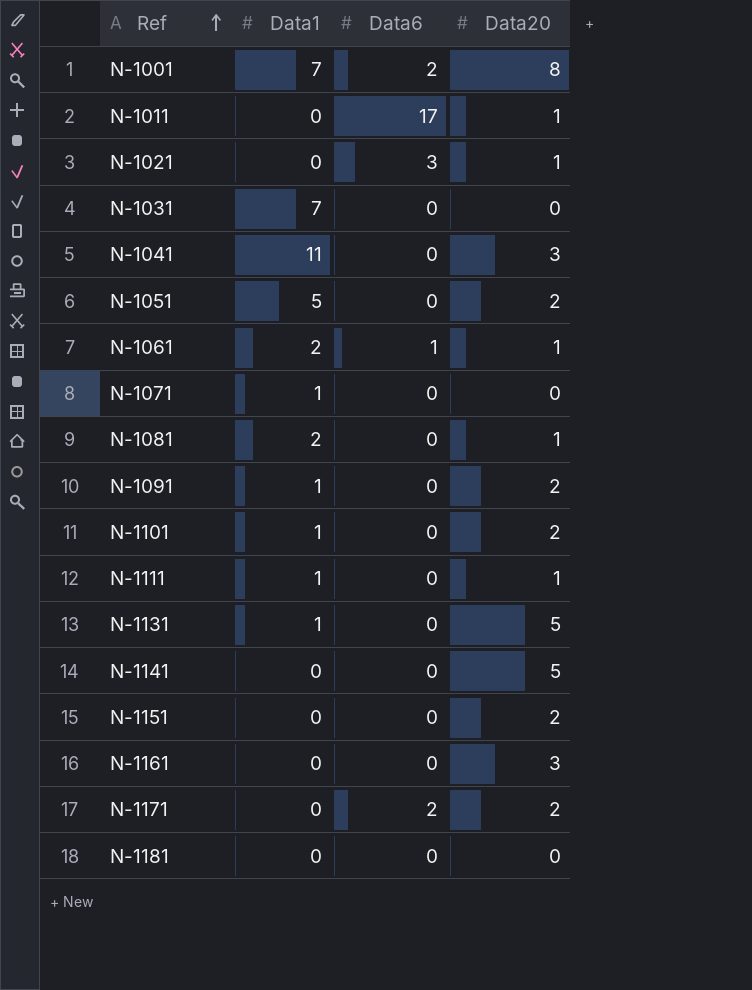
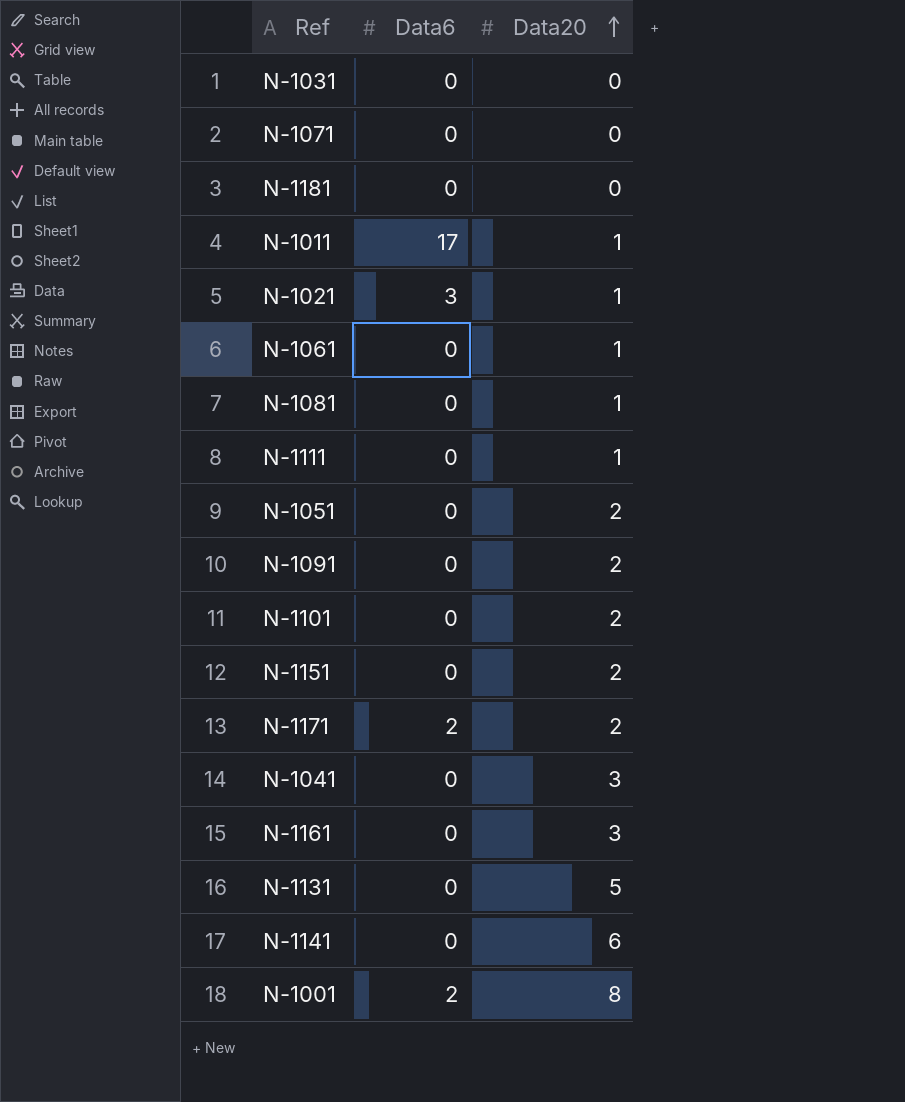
row order: Ref ascending -> Data20 ascending
column Data1 | position: 2 -> none
N-1061 | Data6: 1 -> 0
N-1141 | Data20: 5 -> 6

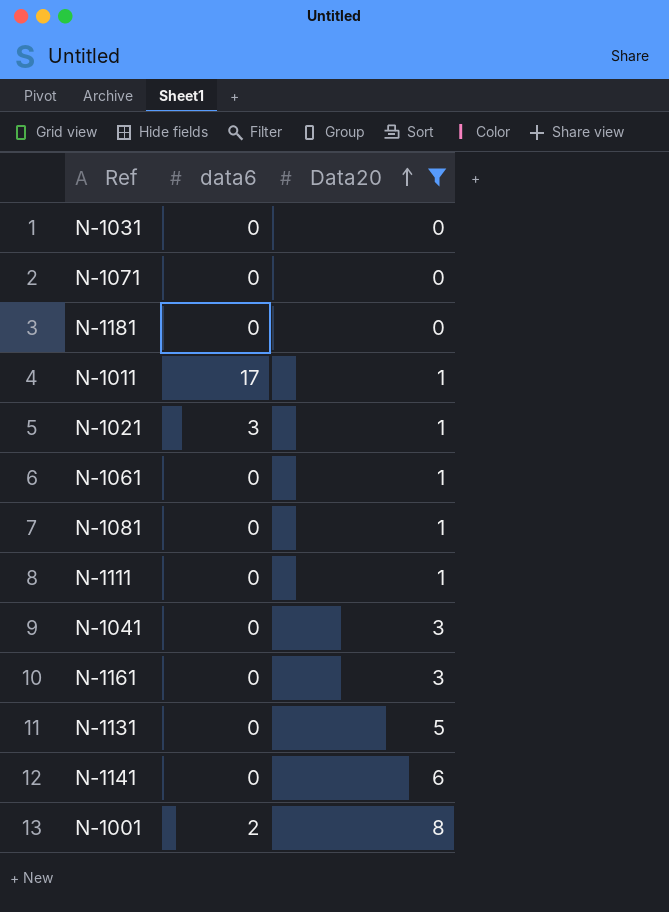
filter: none -> Data20 != 2
column name: Data6 -> data6

